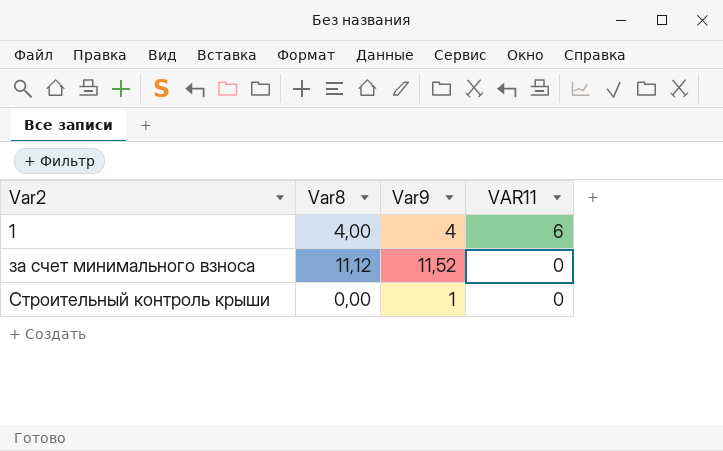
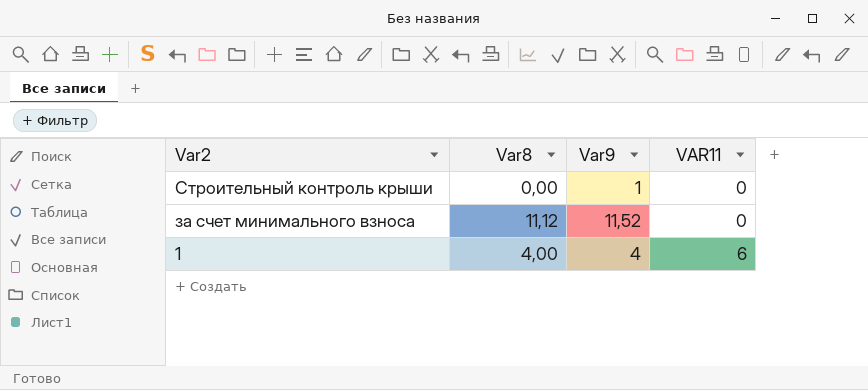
row order: Var2 ascending -> Var2 descending

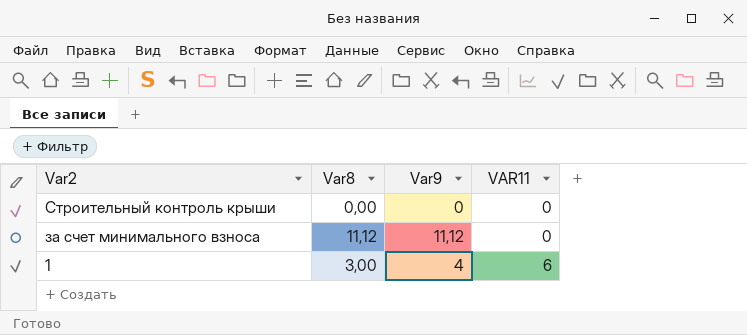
Строительный контроль крыши | Var9: 1 -> 0
за счет минимального взноса | Var9: 11,52 -> 11,12
1 | Var8: 4,00 -> 3,00

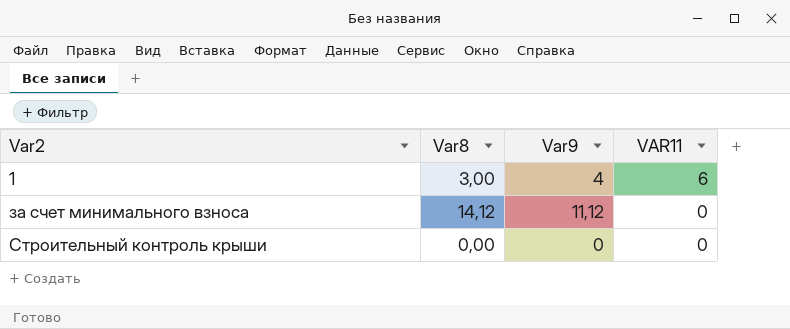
row order: Var2 descending -> Var2 ascending
за счет минимального взноса | Var8: 11,12 -> 14,12

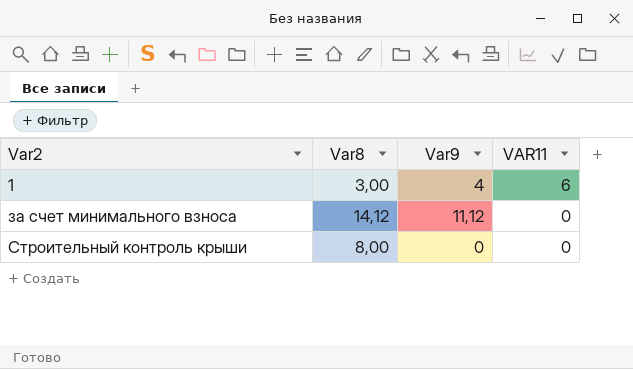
Строительный контроль крыши | Var8: 0,00 -> 8,00

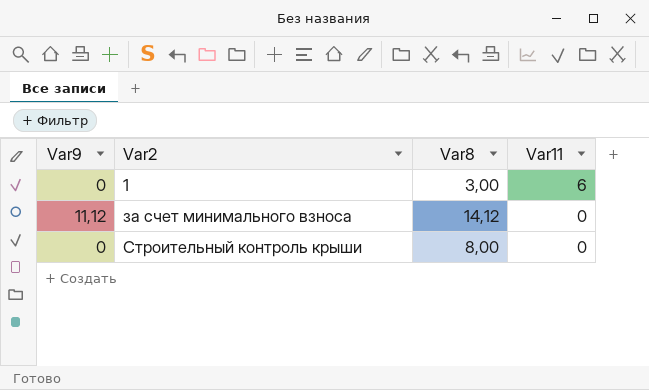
column Var9 | position: 3 -> 1
column name: VAR11 -> Var11
1 | Var9: 4 -> 0

